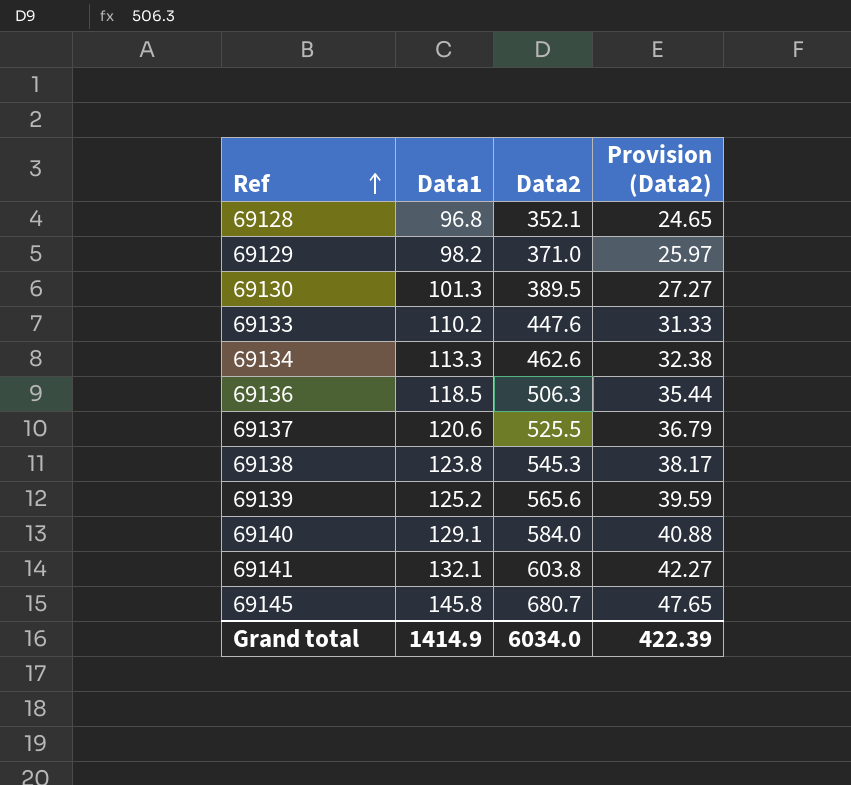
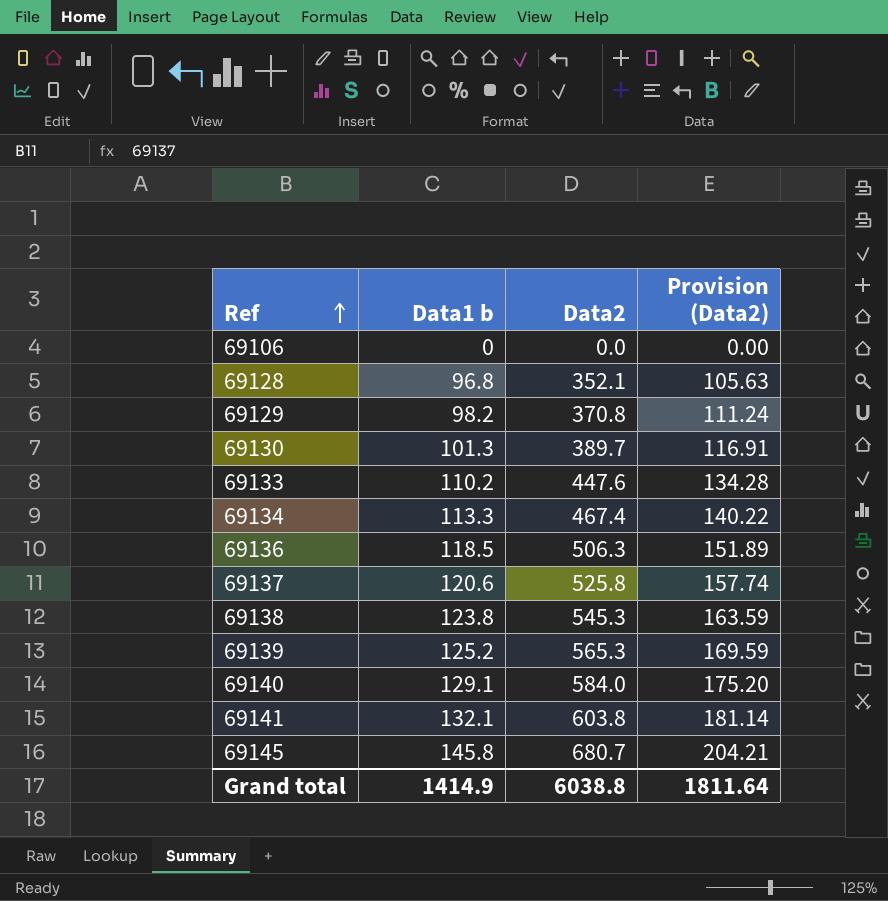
column name: Data1 -> Data1 b
column Provision (Data2) | formula: [Data2] * 0.07 -> [Data2] * 0.3
row 69106: none -> 0 | 0.0 | 0.00
69129 | Data2: 371.0 -> 370.8
69130 | Data2: 389.5 -> 389.7
69134 | Data2: 462.6 -> 467.4
69137 | Data2: 525.5 -> 525.8
69139 | Data2: 565.6 -> 565.3
Grand total | Data2: 6034.0 -> 6038.8
Grand total | Provision (Data2): 422.39 -> 1811.64

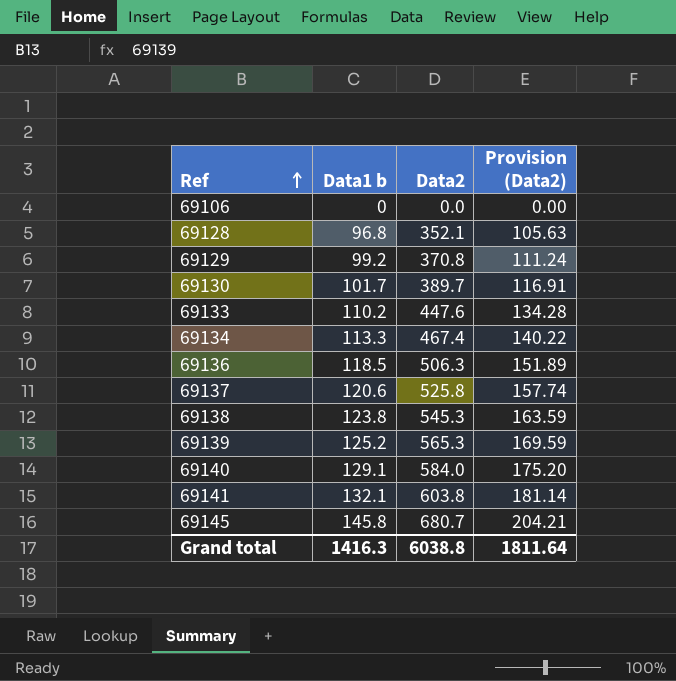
69129 | Data1 b: 98.2 -> 99.2
69130 | Data1 b: 101.3 -> 101.7
Grand total | Data1 b: 1414.9 -> 1416.3

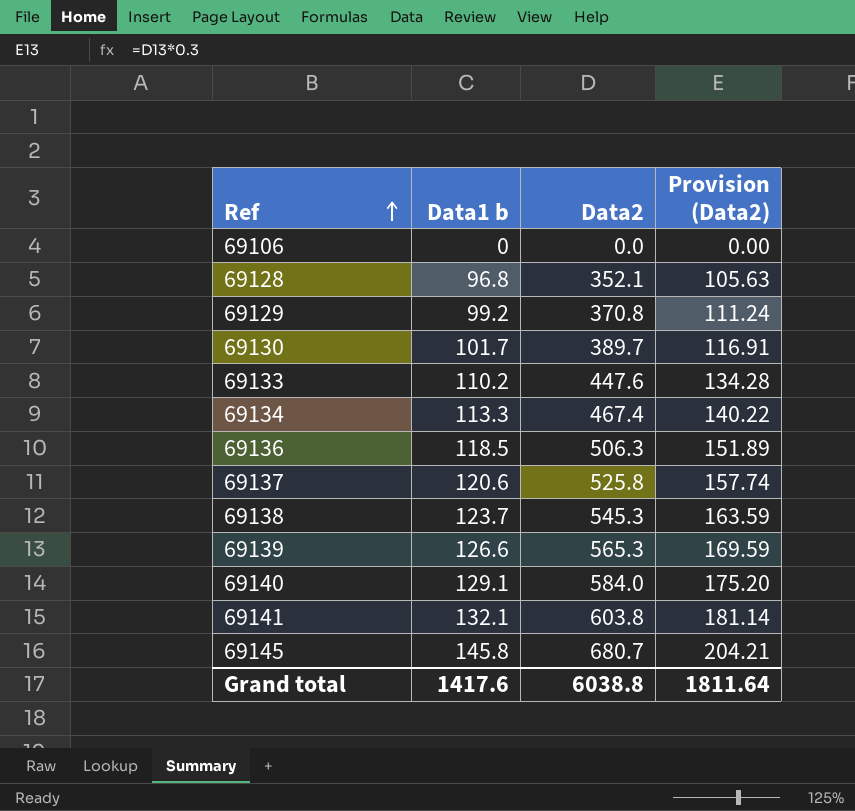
69138 | Data1 b: 123.8 -> 123.7
69139 | Data1 b: 125.2 -> 126.6
Grand total | Data1 b: 1416.3 -> 1417.6

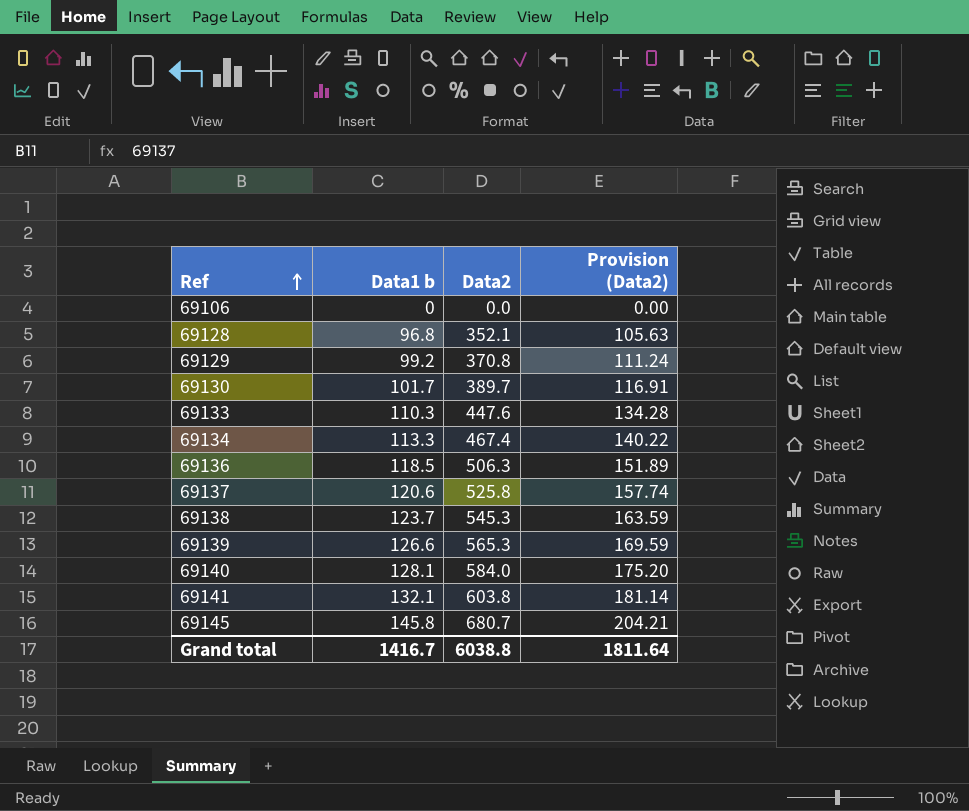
69133 | Data1 b: 110.2 -> 110.3
69140 | Data1 b: 129.1 -> 128.1
Grand total | Data1 b: 1417.6 -> 1416.7

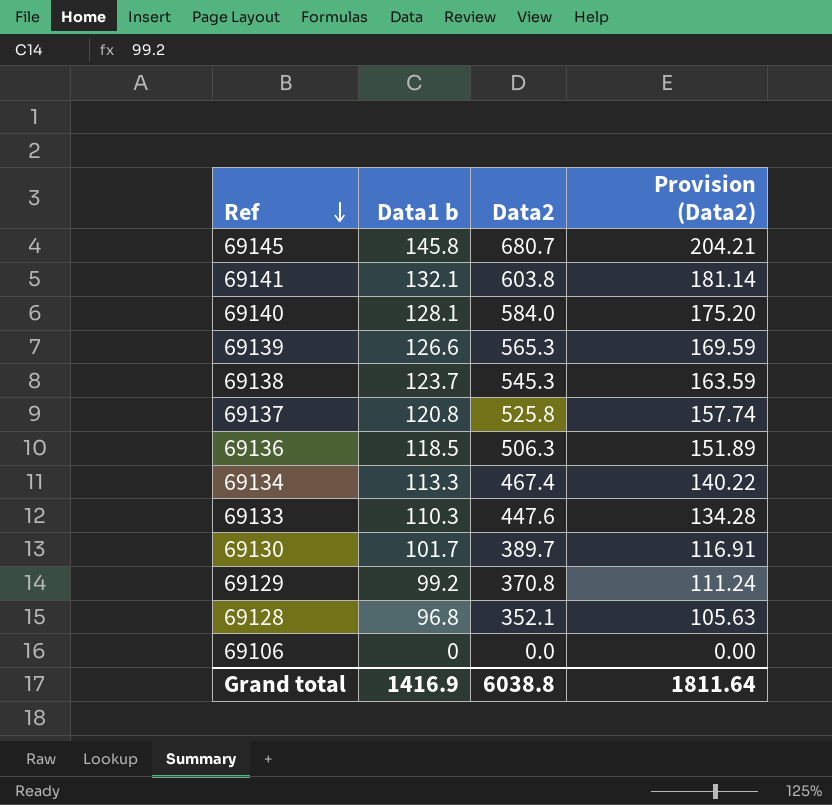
row order: Ref ascending -> Ref descending
69137 | Data1 b: 120.6 -> 120.8
Grand total | Data1 b: 1416.7 -> 1416.9

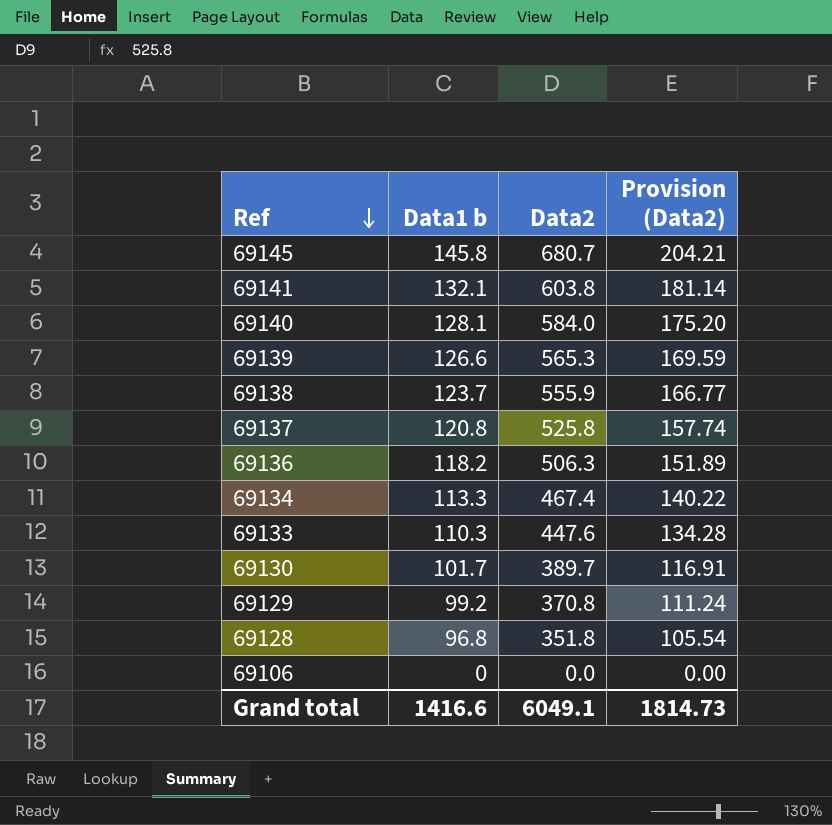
69138 | Data2: 545.3 -> 555.9
69138 | Provision (Data2): 163.59 -> 166.77
69136 | Data1 b: 118.5 -> 118.2
69128 | Data2: 352.1 -> 351.8
69128 | Provision (Data2): 105.63 -> 105.54
Grand total | Data1 b: 1416.9 -> 1416.6
Grand total | Data2: 6038.8 -> 6049.1
Grand total | Provision (Data2): 1811.64 -> 1814.73

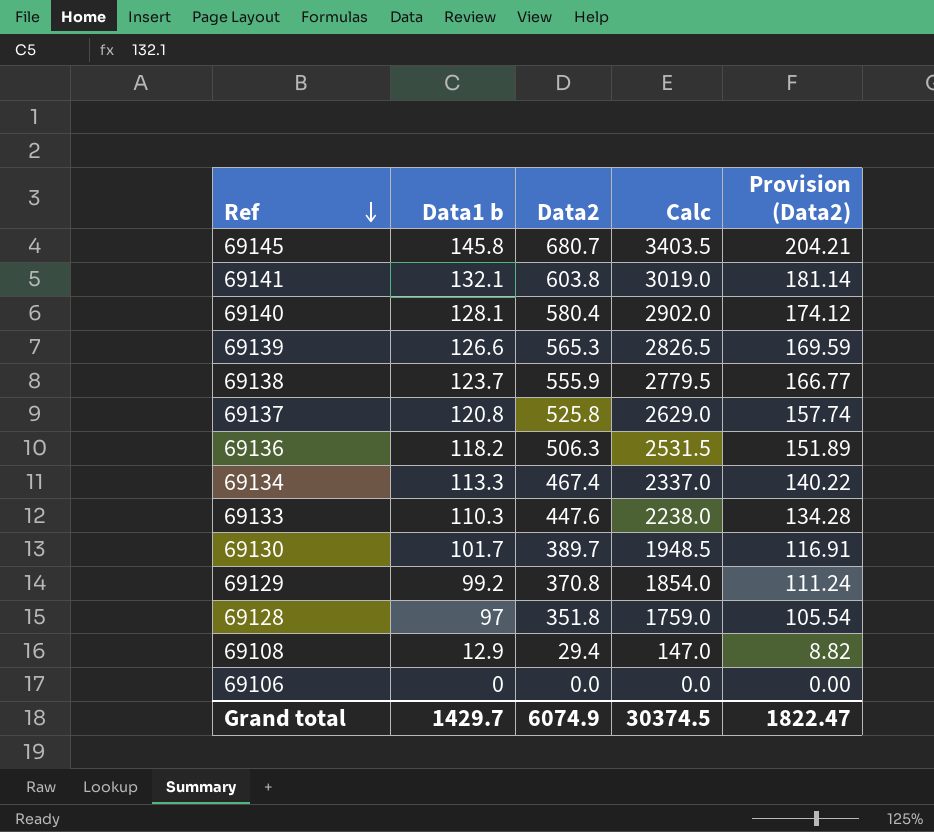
column Calc | formula: none -> [Data2] * 5
69140 | Data2: 584.0 -> 580.4
69140 | Provision (Data2): 175.20 -> 174.12
69128 | Data1 b: 96.8 -> 97
row 69108: none -> 12.9 | 29.4 | 147.0 | 8.82
Grand total | Data1 b: 1416.6 -> 1429.7
Grand total | Data2: 6049.1 -> 6074.9
Grand total | Provision (Data2): 1814.73 -> 1822.47

